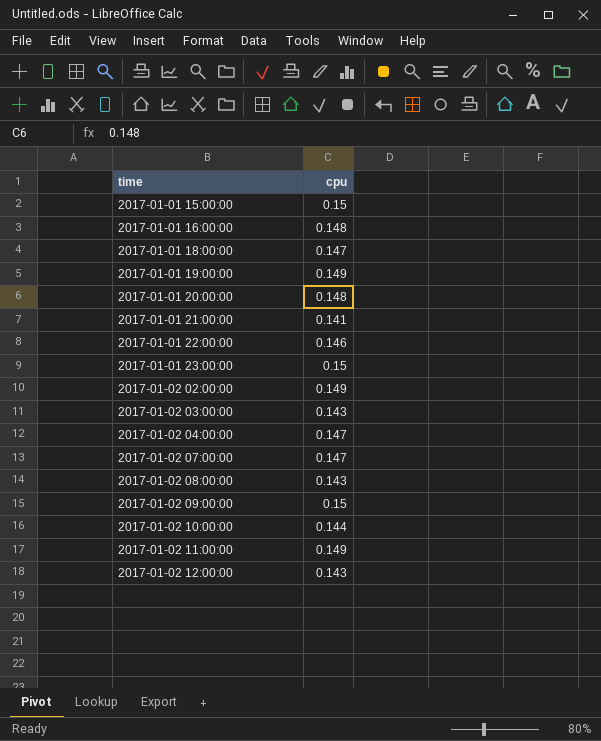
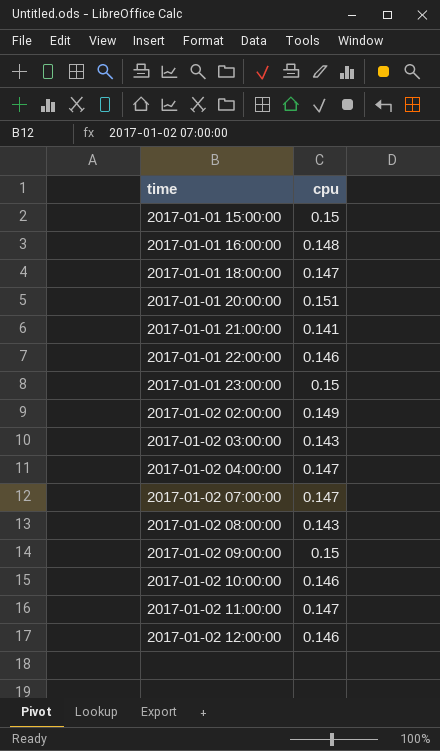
row 2017-01-01 19:00:00: 0.149 -> none
2017-01-01 20:00:00 | cpu: 0.148 -> 0.151
2017-01-02 10:00:00 | cpu: 0.144 -> 0.146
2017-01-02 11:00:00 | cpu: 0.149 -> 0.147
2017-01-02 12:00:00 | cpu: 0.143 -> 0.146

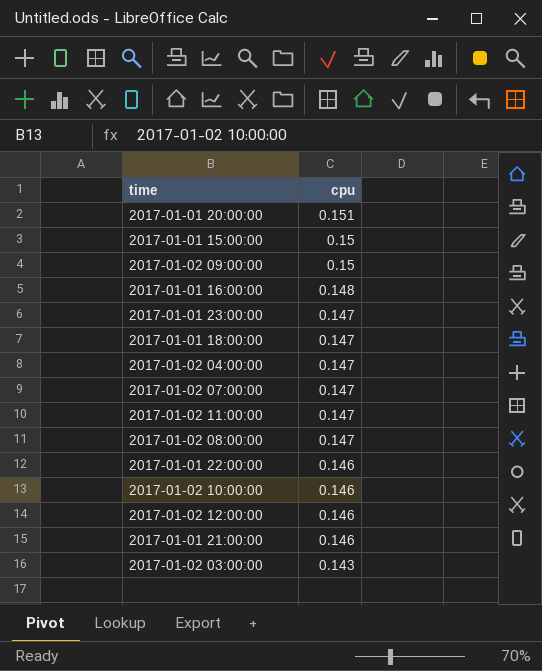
row order: time ascending -> cpu descending
row 2017-01-02 02:00:00: 0.149 -> none
2017-01-01 23:00:00 | cpu: 0.15 -> 0.147
2017-01-02 08:00:00 | cpu: 0.143 -> 0.147
2017-01-01 21:00:00 | cpu: 0.141 -> 0.146

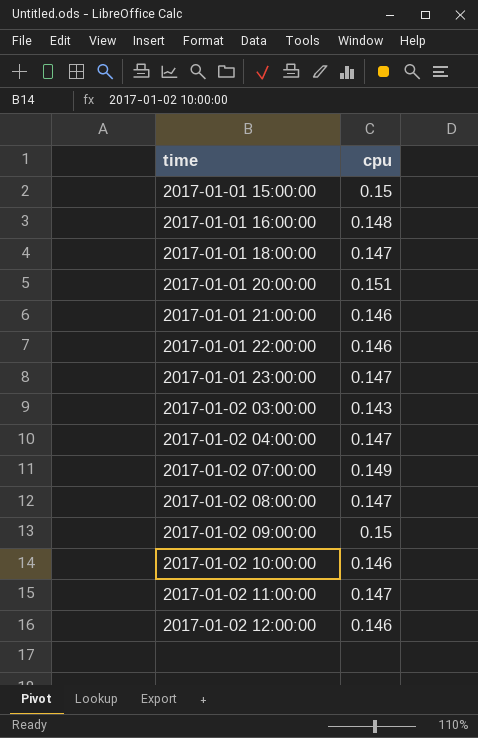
row order: cpu descending -> time ascending
2017-01-02 07:00:00 | cpu: 0.147 -> 0.149

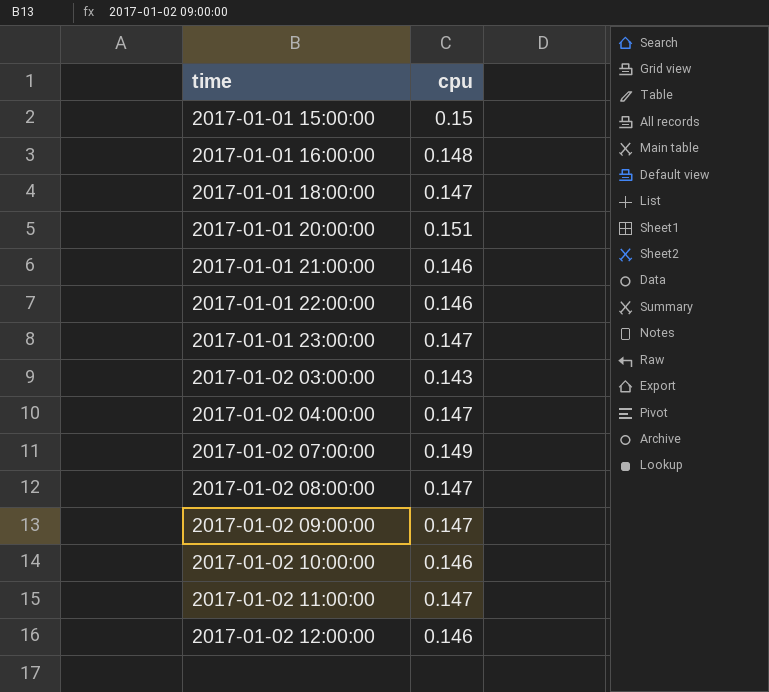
2017-01-02 09:00:00 | cpu: 0.15 -> 0.147

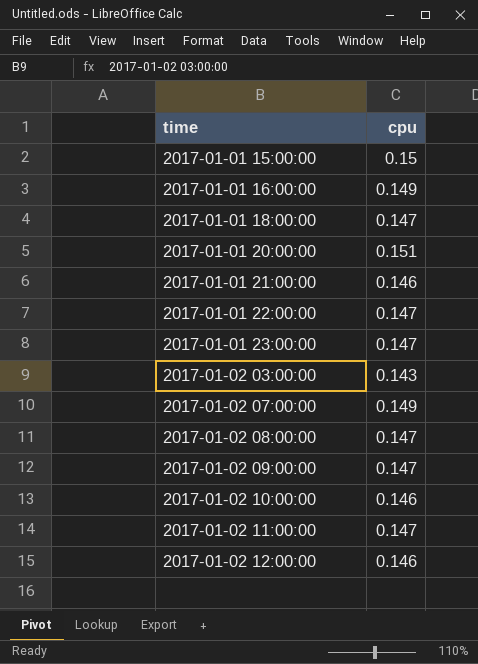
row 2017-01-02 04:00:00: 0.147 -> none
2017-01-01 16:00:00 | cpu: 0.148 -> 0.149
2017-01-01 22:00:00 | cpu: 0.146 -> 0.147

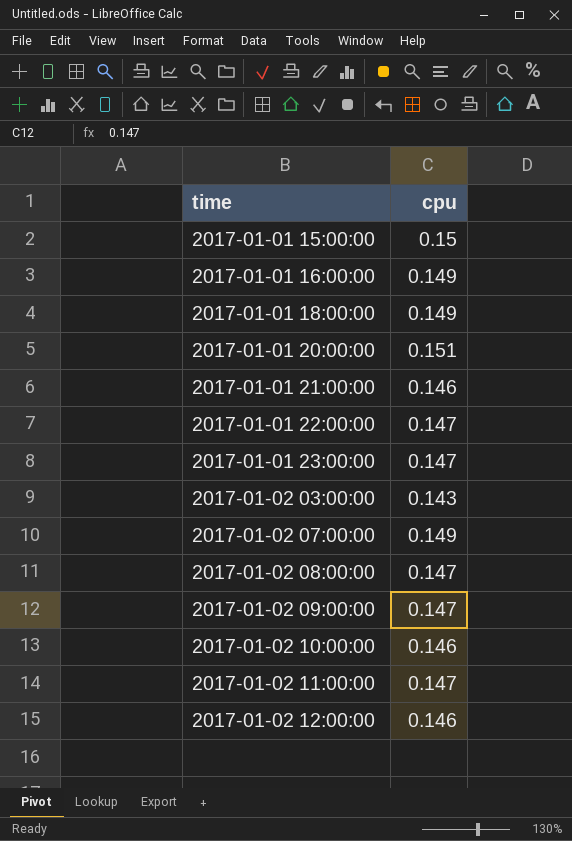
2017-01-01 18:00:00 | cpu: 0.147 -> 0.149

